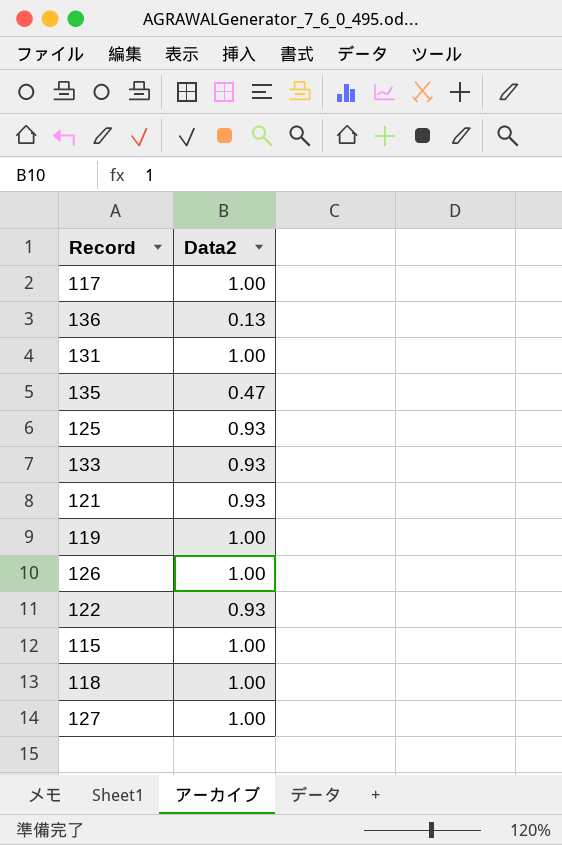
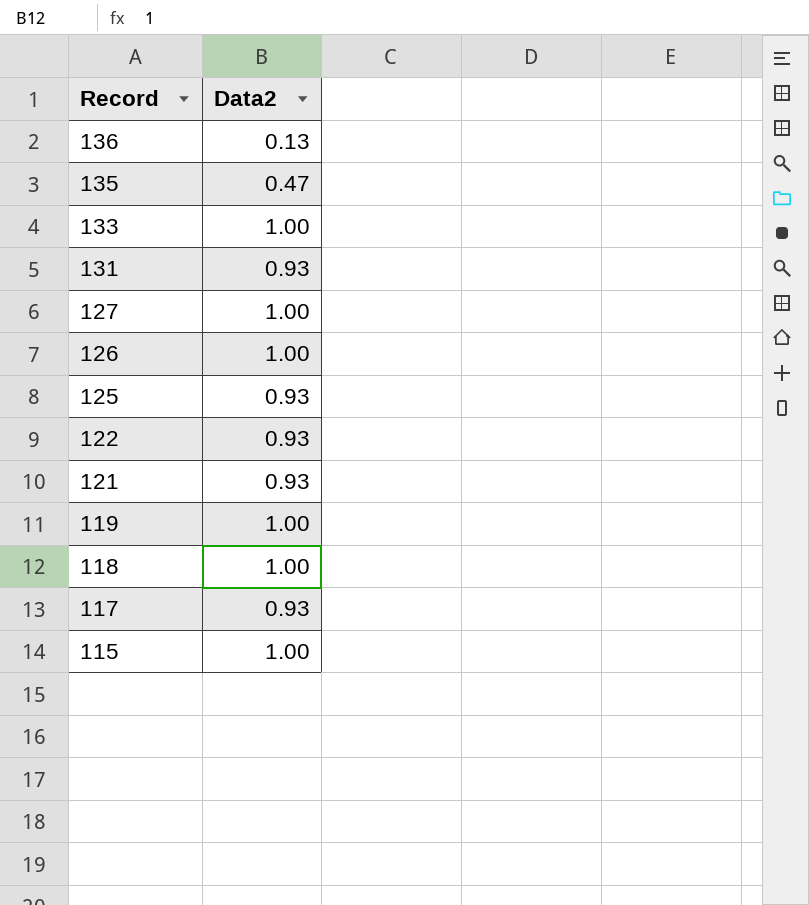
row order: none -> Record descending
133 | Data2: 0.93 -> 1.00
131 | Data2: 1.00 -> 0.93
117 | Data2: 1.00 -> 0.93

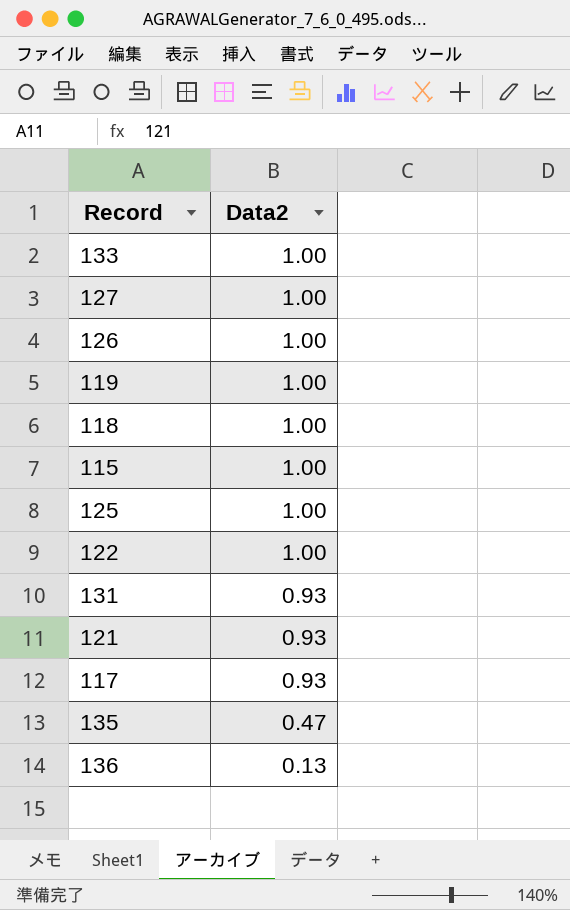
row order: Record descending -> Data2 descending
125 | Data2: 0.93 -> 1.00
122 | Data2: 0.93 -> 1.00

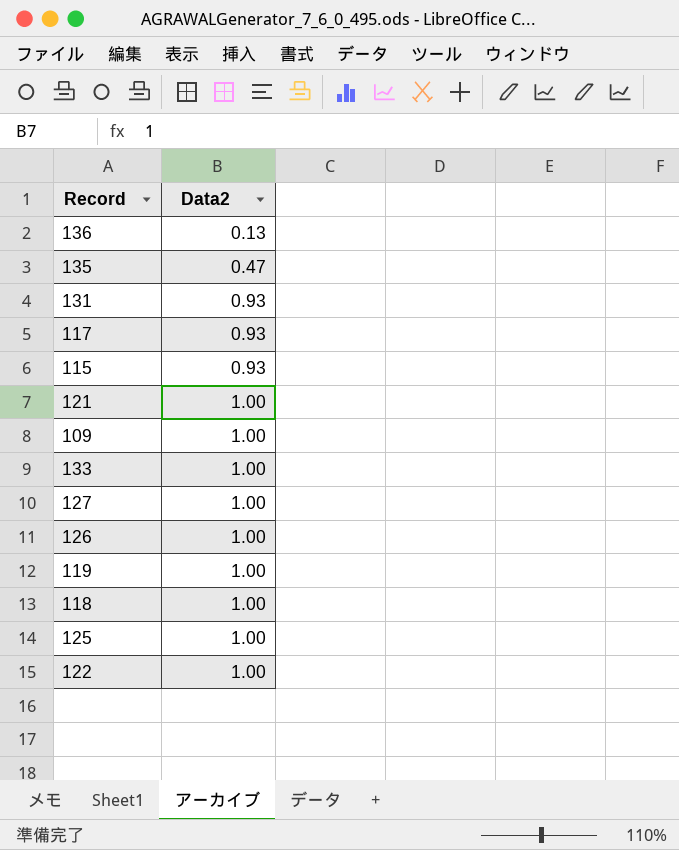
row order: Data2 descending -> Data2 ascending
115 | Data2: 1.00 -> 0.93
121 | Data2: 0.93 -> 1.00
row 109: none -> 1.00

